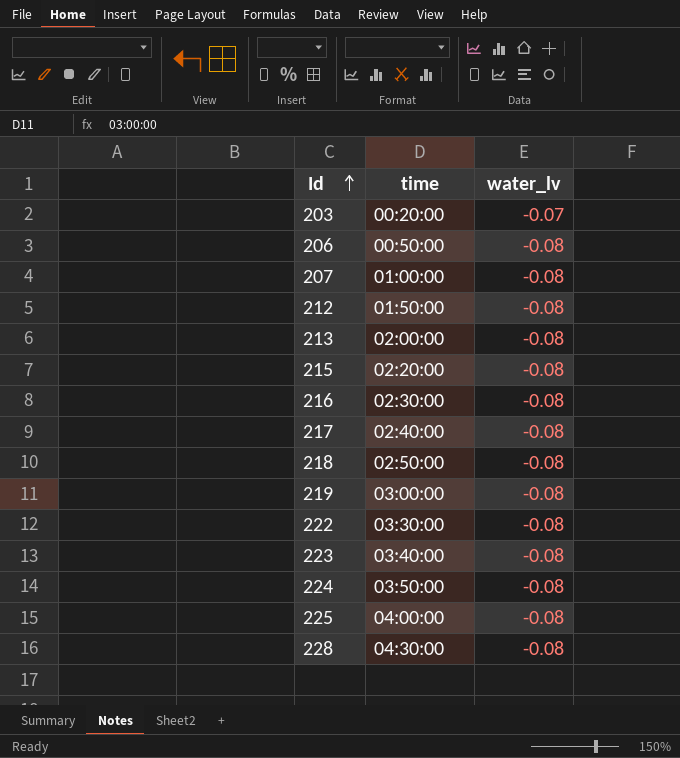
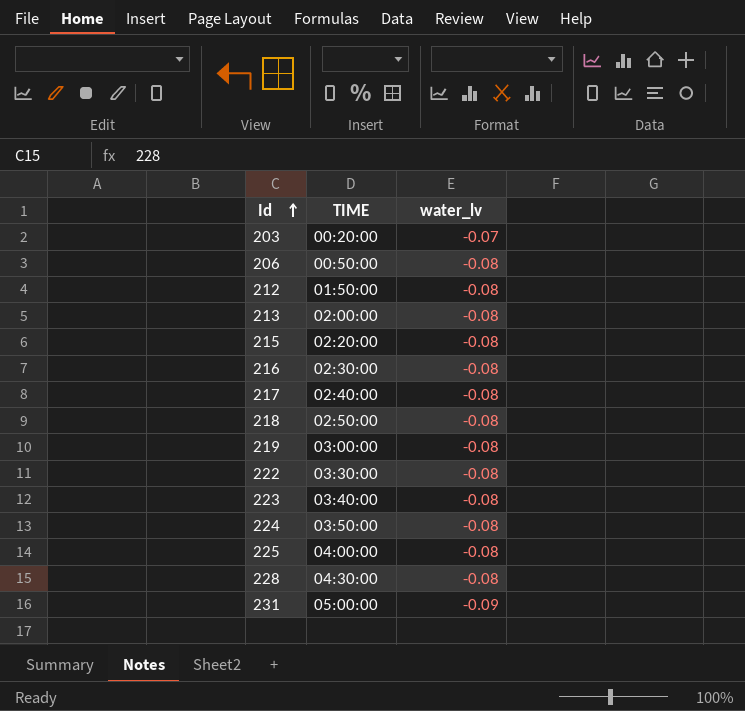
column name: time -> TIME
row 207: 01:00:00 | -0.08 -> none
row 231: none -> 05:00:00 | -0.09

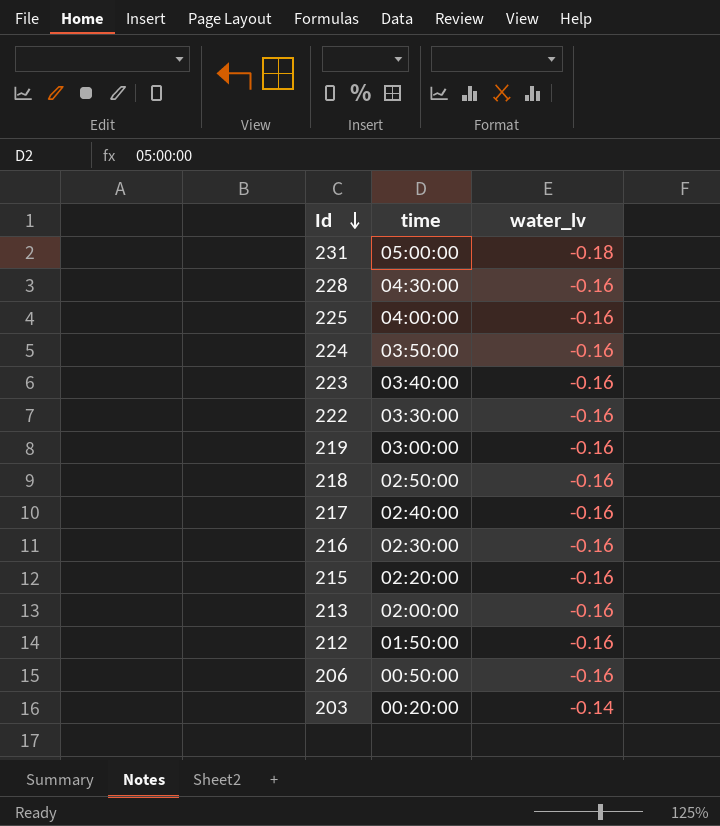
row order: Id ascending -> Id descending
column name: TIME -> time
231 | water_lv: -0.09 -> -0.18
228 | water_lv: -0.08 -> -0.16
225 | water_lv: -0.08 -> -0.16
224 | water_lv: -0.08 -> -0.16
223 | water_lv: -0.08 -> -0.16
222 | water_lv: -0.08 -> -0.16
219 | water_lv: -0.08 -> -0.16
218 | water_lv: -0.08 -> -0.16
217 | water_lv: -0.08 -> -0.16
216 | water_lv: -0.08 -> -0.16
215 | water_lv: -0.08 -> -0.16
213 | water_lv: -0.08 -> -0.16
212 | water_lv: -0.08 -> -0.16
206 | water_lv: -0.08 -> -0.16
203 | water_lv: -0.07 -> -0.14

